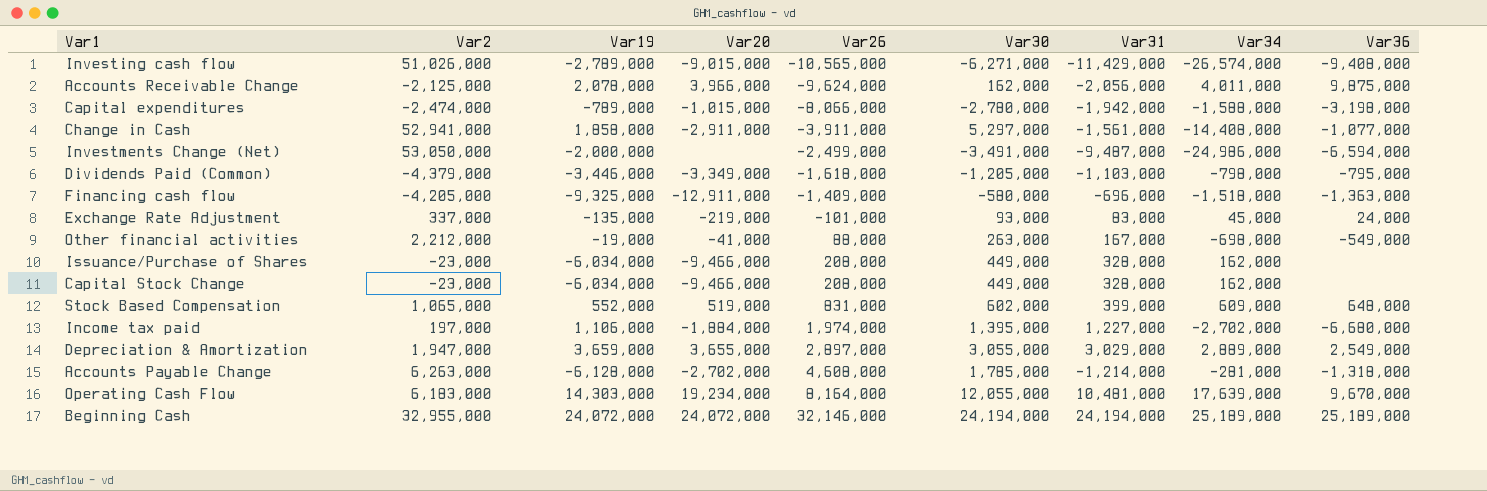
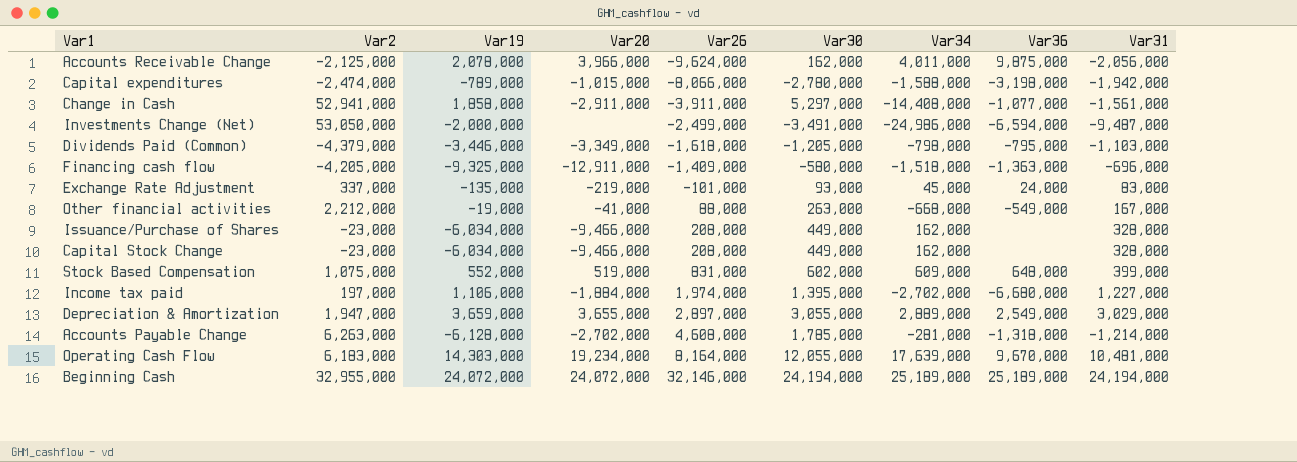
column Var31 | position: 7 -> 9
row Investing cash flow: 51,026,000 | -2,789,000 | -9,015,000 | -10,565,000 | -6,271,000 | -11,429,000 | -26,574,000 | -9,408,000 -> none
Other financial activities | Var34: -698,000 -> -668,000
Stock Based Compensation | Var2: 1,065,000 -> 1,075,000

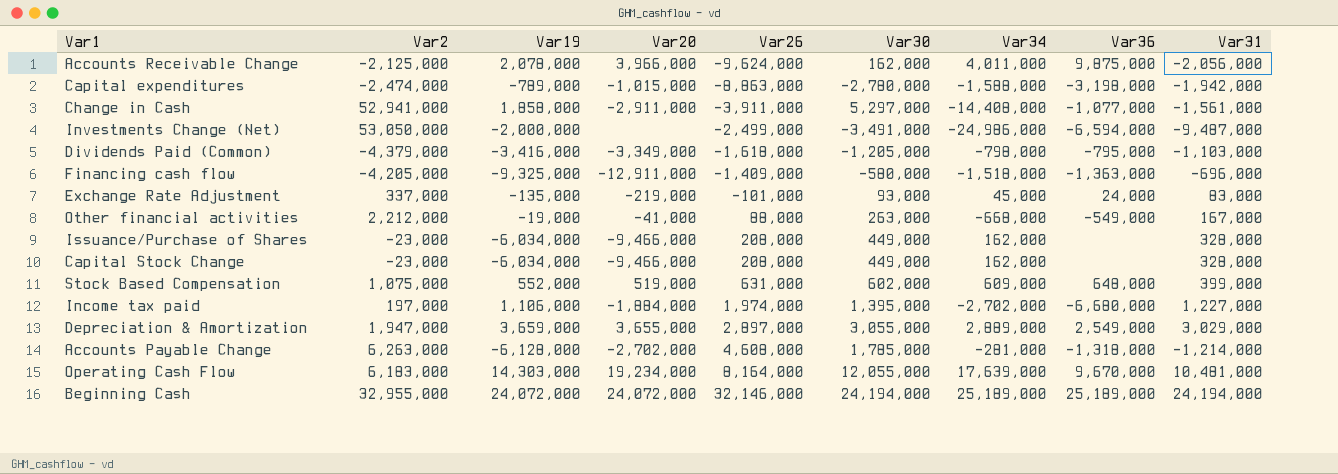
Capital expenditures | Var26: -8,066,000 -> -8,863,000
Dividends Paid (Common) | Var19: -3,446,000 -> -3,416,000
Stock Based Compensation | Var26: 831,000 -> 631,000

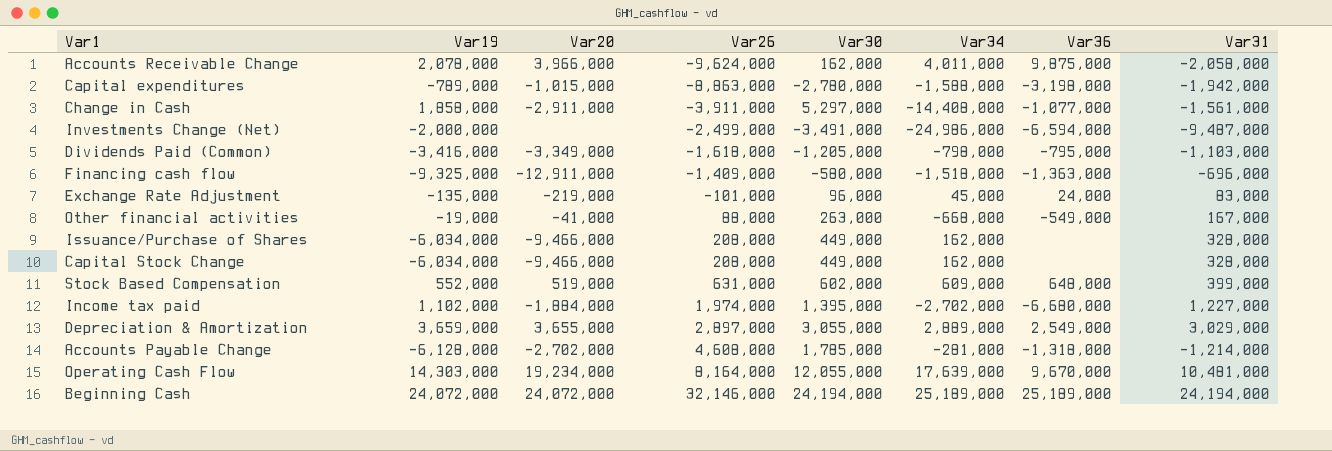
column Var2 | position: 2 -> none
Accounts Receivable Change | Var31: -2,056,000 -> -2,058,000
Exchange Rate Adjustment | Var30: 93,000 -> 96,000
Income tax paid | Var19: 1,106,000 -> 1,102,000

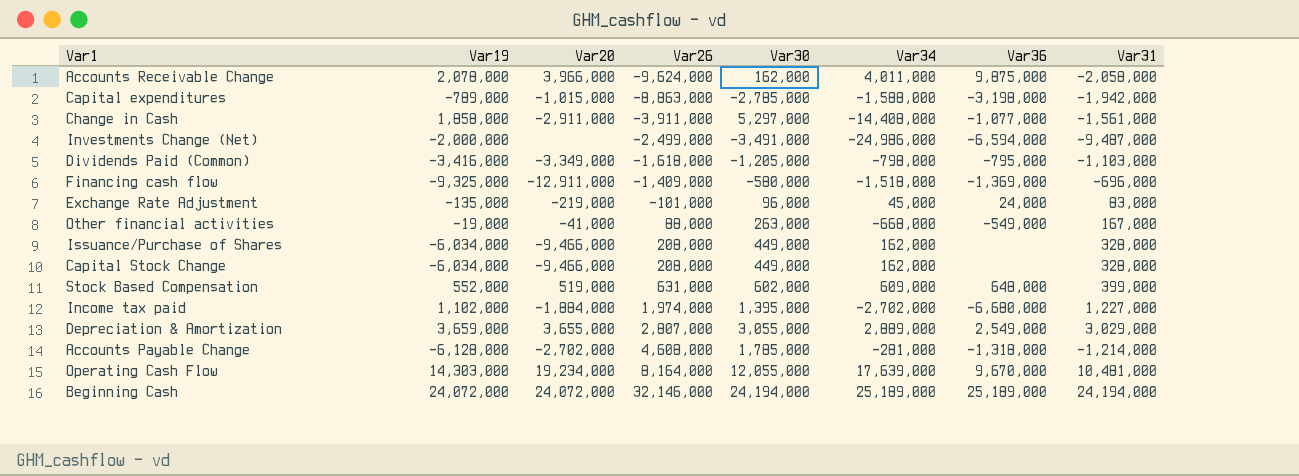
Capital expenditures | Var30: -2,780,000 -> -2,785,000
Financing cash flow | Var36: -1,363,000 -> -1,369,000
Depreciation & Amortization | Var26: 2,897,000 -> 2,807,000

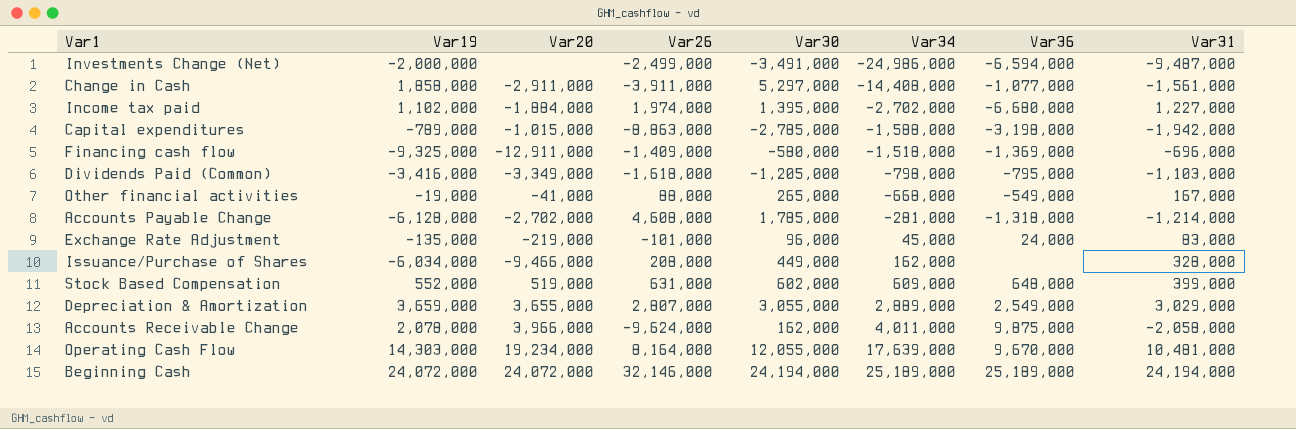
row order: Var26 ascending -> Var34 ascending
row Capital Stock Change: -6,034,000 | -9,466,000 | 208,000 | 449,000 | 162,000 | none | 328,000 -> none
Other financial activities | Var30: 263,000 -> 265,000

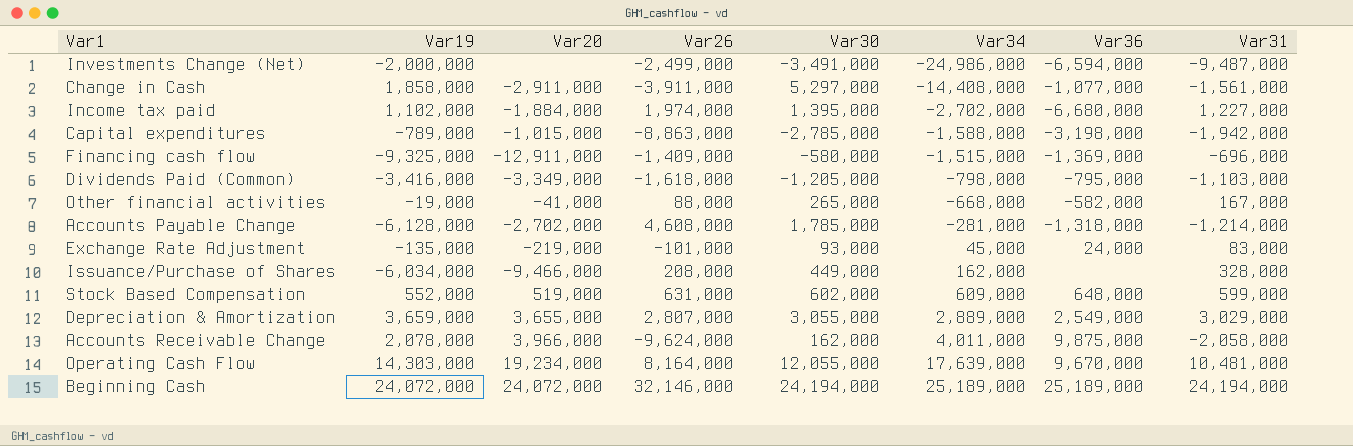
Financing cash flow | Var34: -1,518,000 -> -1,515,000
Other financial activities | Var36: -549,000 -> -582,000
Exchange Rate Adjustment | Var30: 96,000 -> 93,000
Stock Based Compensation | Var31: 399,000 -> 599,000

